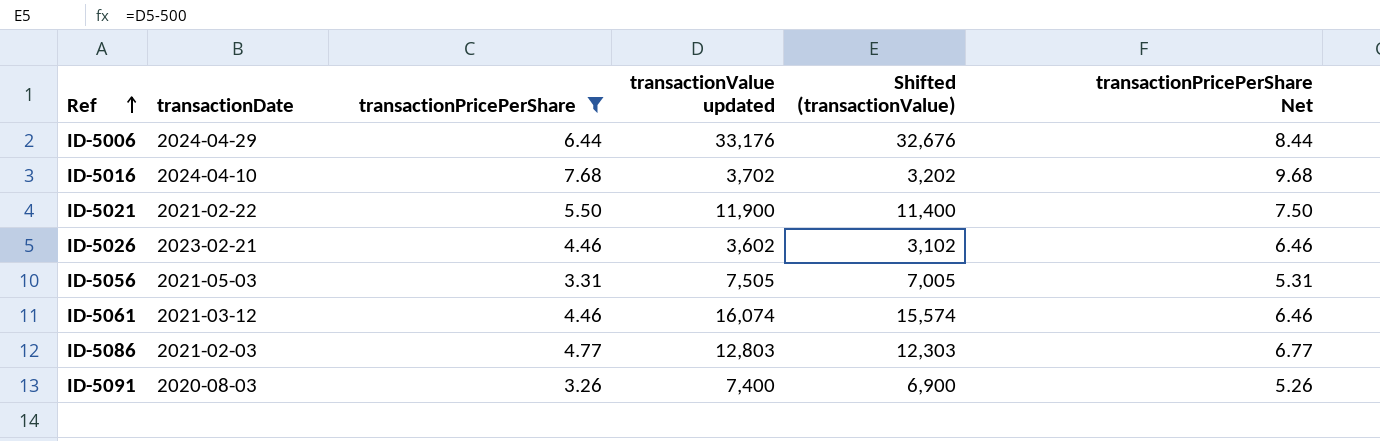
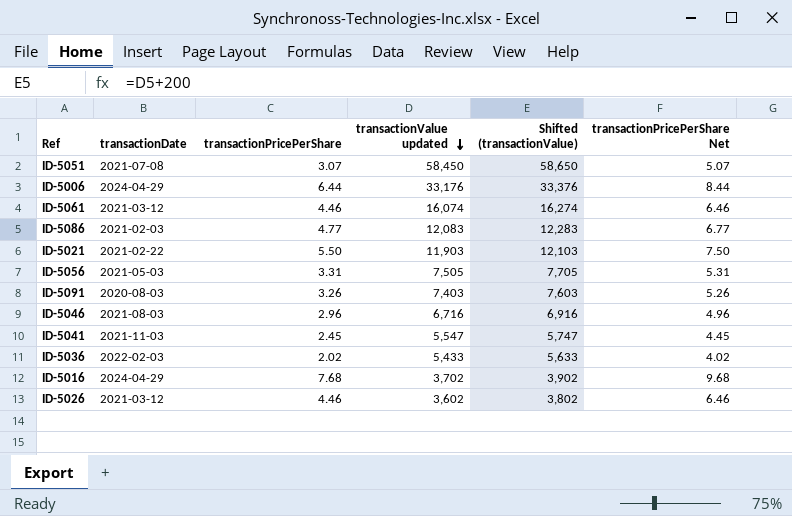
filter: transactionPricePerShare >= 3.26 -> none
row order: Ref ascending -> transactionValue updated descending
column Shifted (transactionValue) | formula: [transactionValue updated] - 500 -> [transactionValue updated] + 200
ID-5086 | transactionValue updated: 12,803 -> 12,083
ID-5021 | transactionValue updated: 11,900 -> 11,903
ID-5091 | transactionValue updated: 7,400 -> 7,403
ID-5016 | transactionDate: 2024-04-10 -> 2024-04-29
ID-5026 | transactionDate: 2023-02-21 -> 2021-03-12

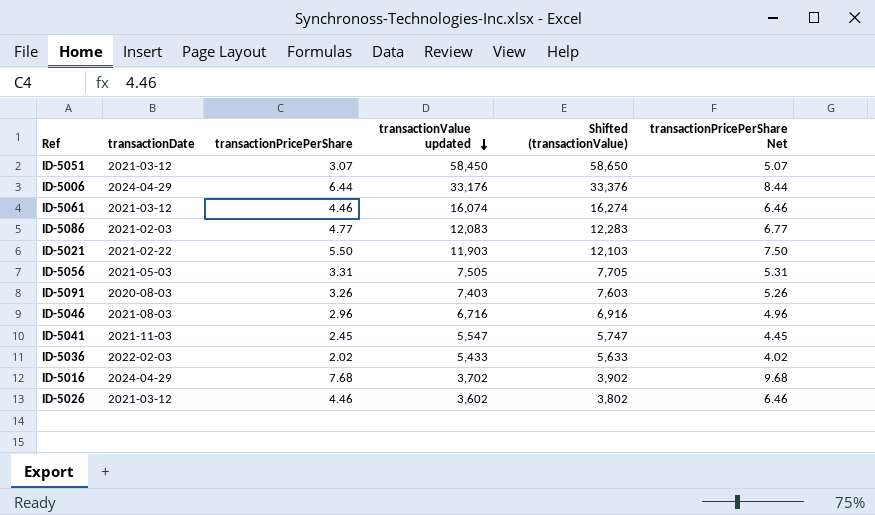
ID-5051 | transactionDate: 2021-07-08 -> 2021-03-12

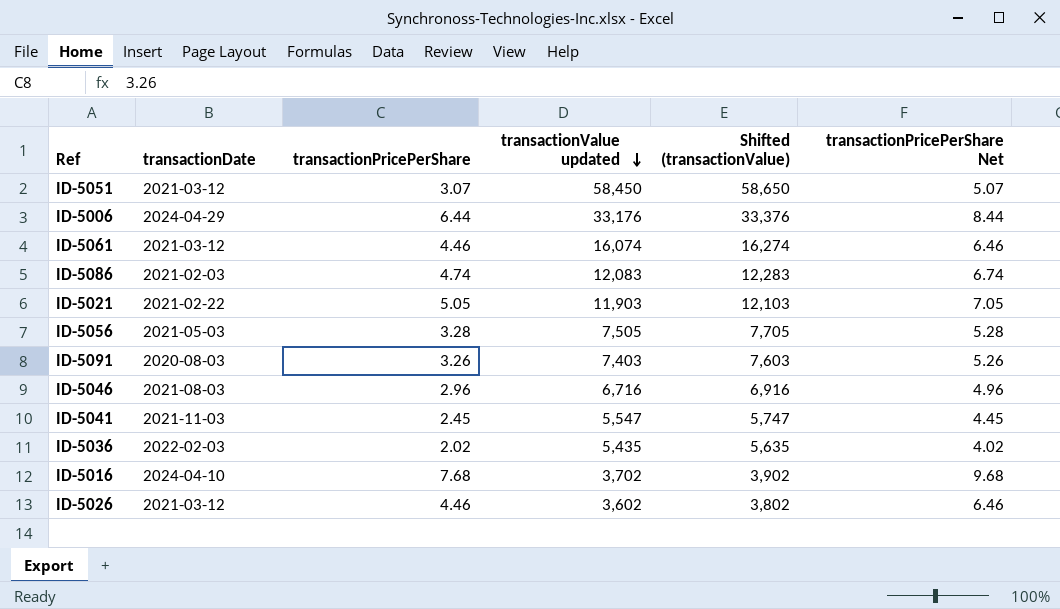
ID-5086 | transactionPricePerShare: 4.77 -> 4.74
ID-5086 | transactionPricePerShare Net: 6.77 -> 6.74
ID-5021 | transactionPricePerShare: 5.50 -> 5.05
ID-5021 | transactionPricePerShare Net: 7.50 -> 7.05
ID-5056 | transactionPricePerShare: 3.31 -> 3.28
ID-5056 | transactionPricePerShare Net: 5.31 -> 5.28
ID-5036 | transactionValue updated: 5,433 -> 5,435
ID-5036 | Shifted (transactionValue): 5,633 -> 5,635
ID-5016 | transactionDate: 2024-04-29 -> 2024-04-10

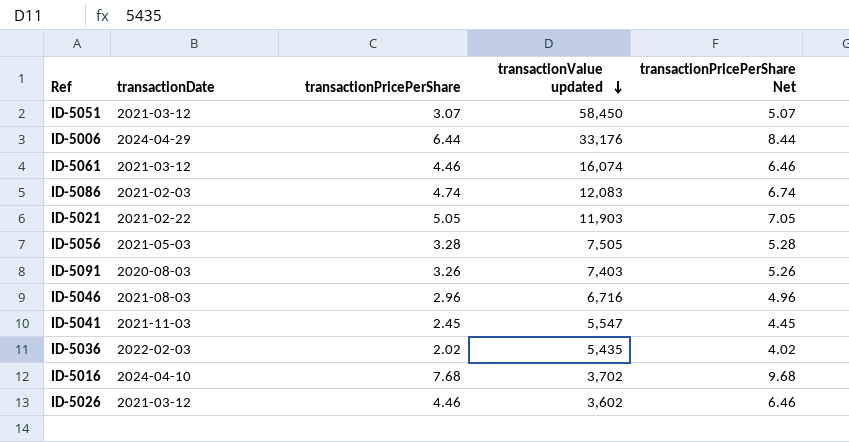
column Shifted (transactionValue) | formula: [transactionValue updated] + 200 -> none

